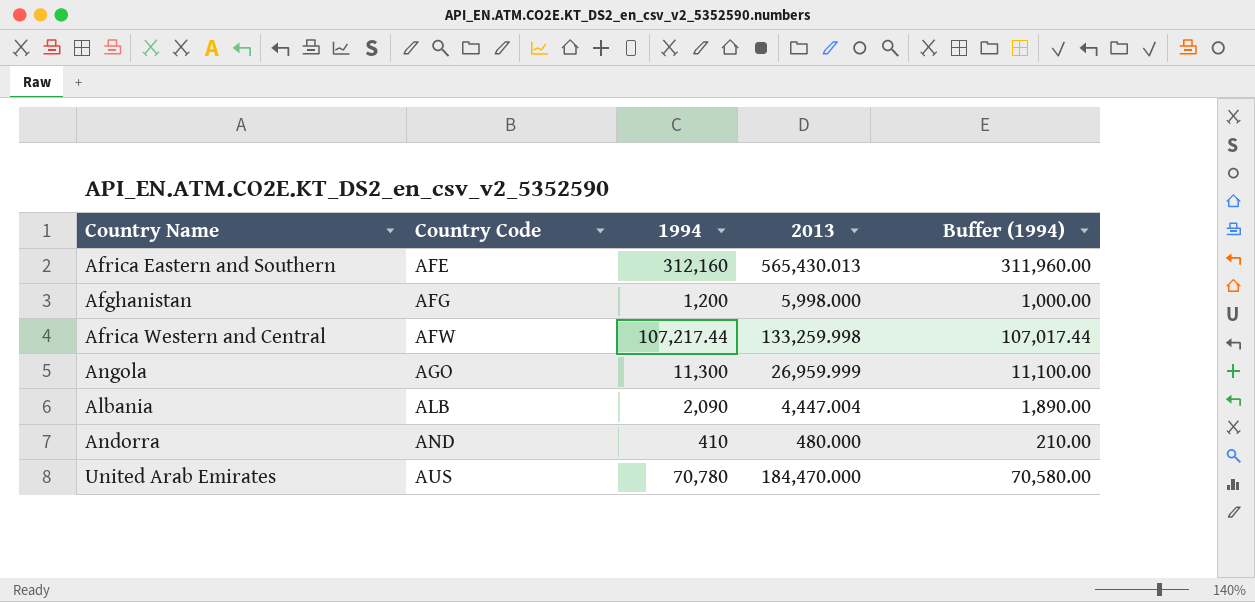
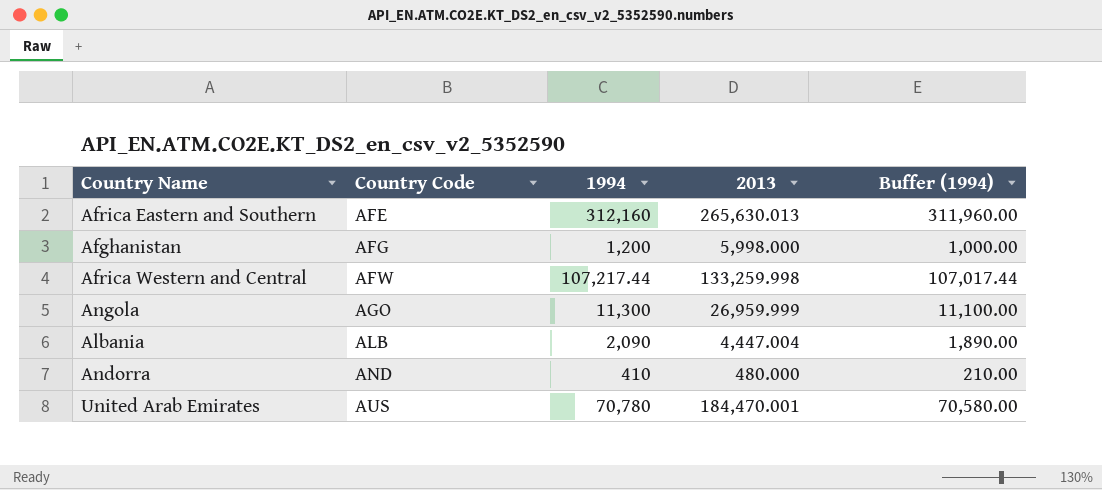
Africa Eastern and Southern | 2013: 565,430.013 -> 265,630.013
United Arab Emirates | 2013: 184,470.000 -> 184,470.001

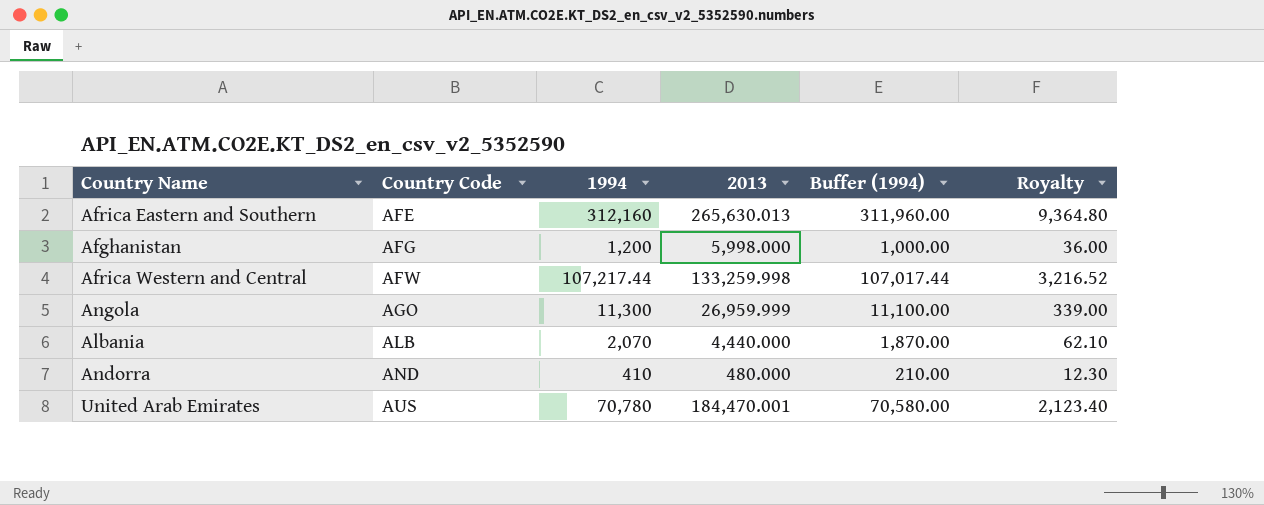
column Royalty | formula: none -> [1994] * 0.03
Albania | 1994: 2,090 -> 2,070
Albania | 2013: 4,447.004 -> 4,440.000
Albania | Buffer (1994): 1,890.00 -> 1,870.00

